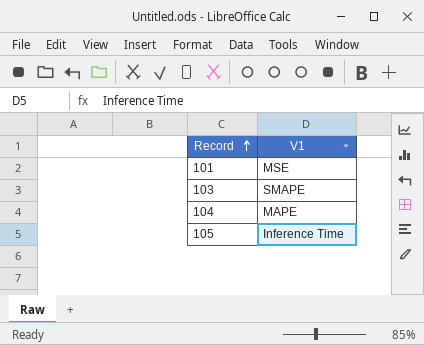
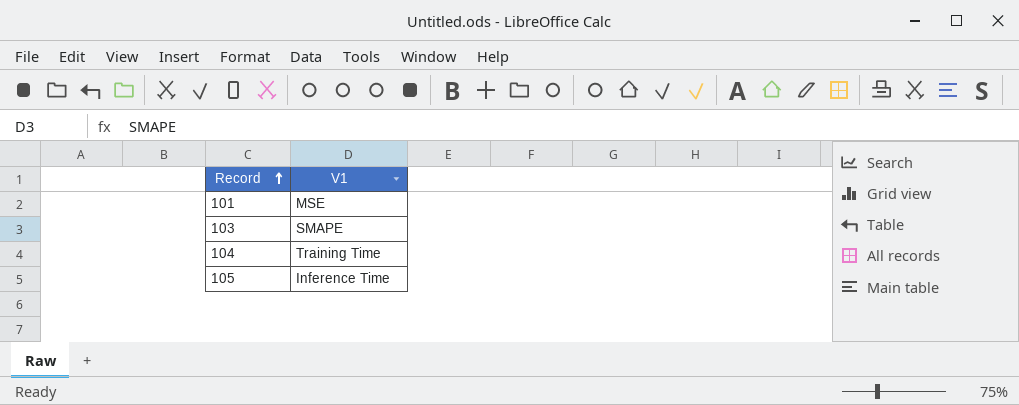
104 | V1: MAPE -> Training Time

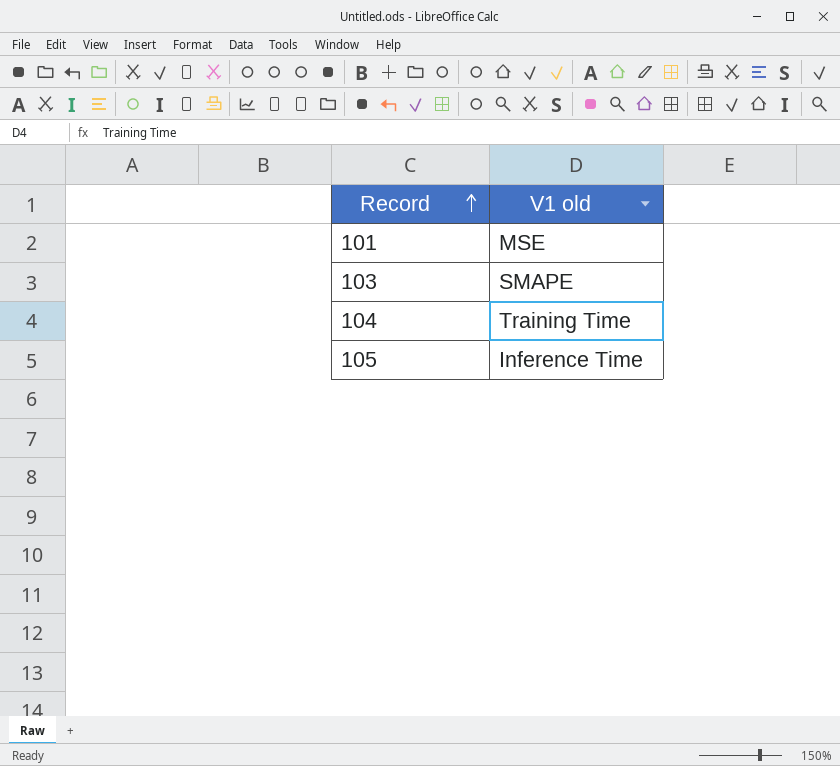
column name: V1 -> V1 old

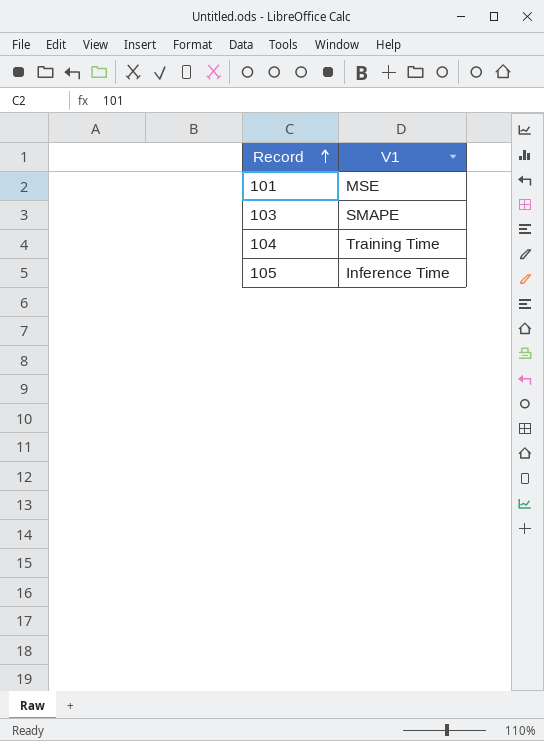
column name: V1 old -> V1

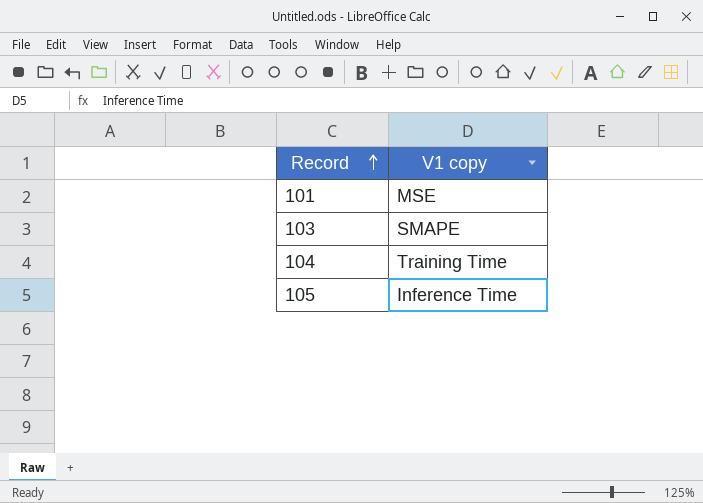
column name: V1 -> V1 copy

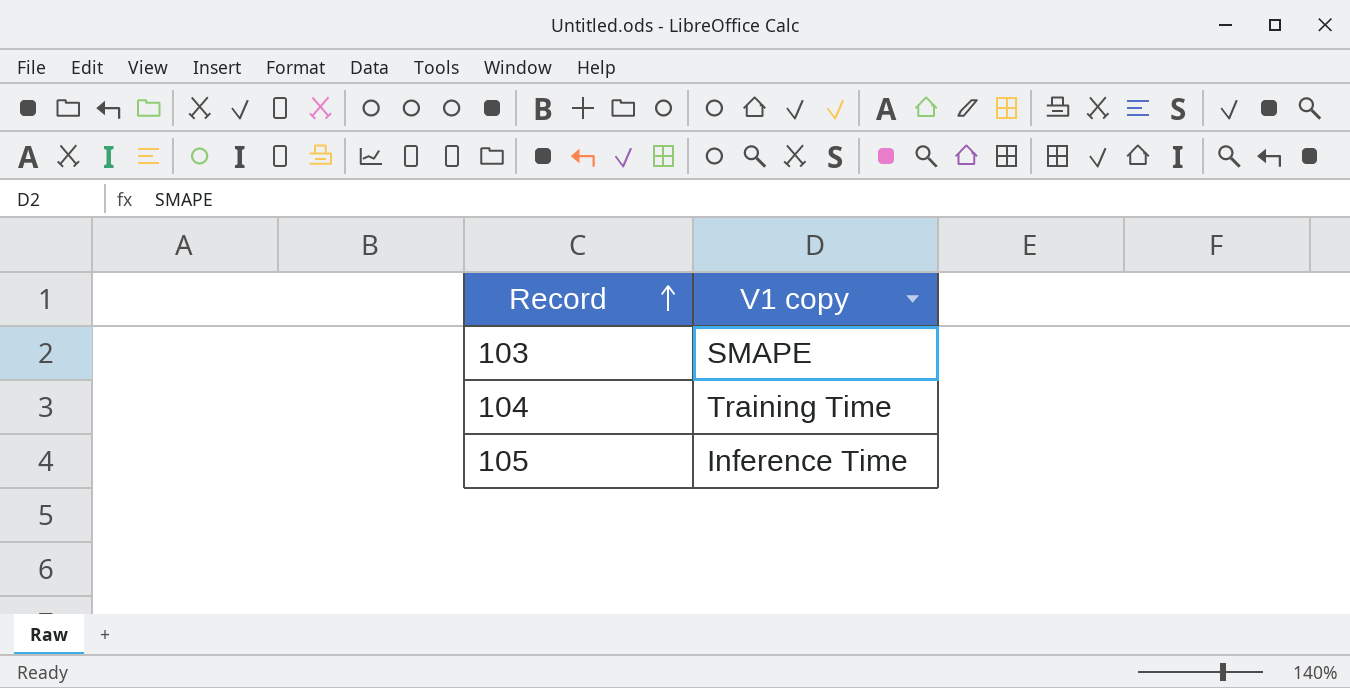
row 101: MSE -> none

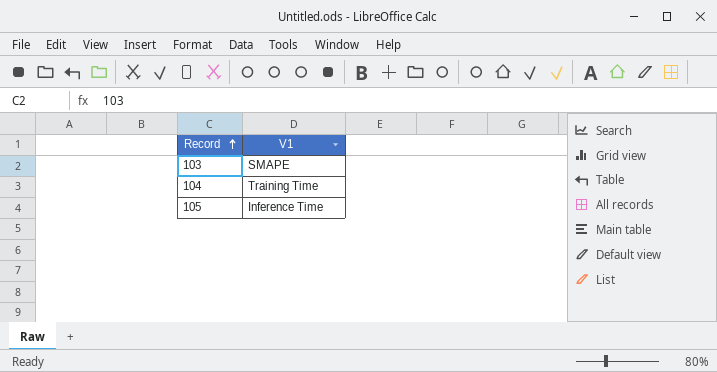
column name: V1 copy -> V1

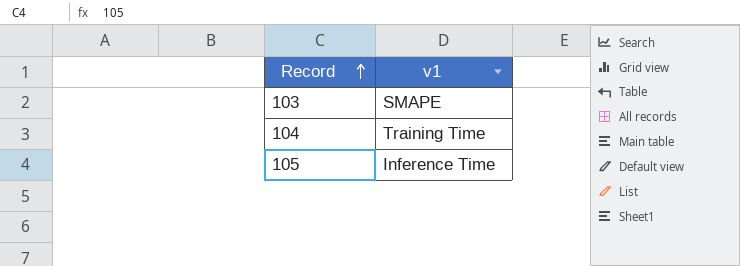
column name: V1 -> v1

